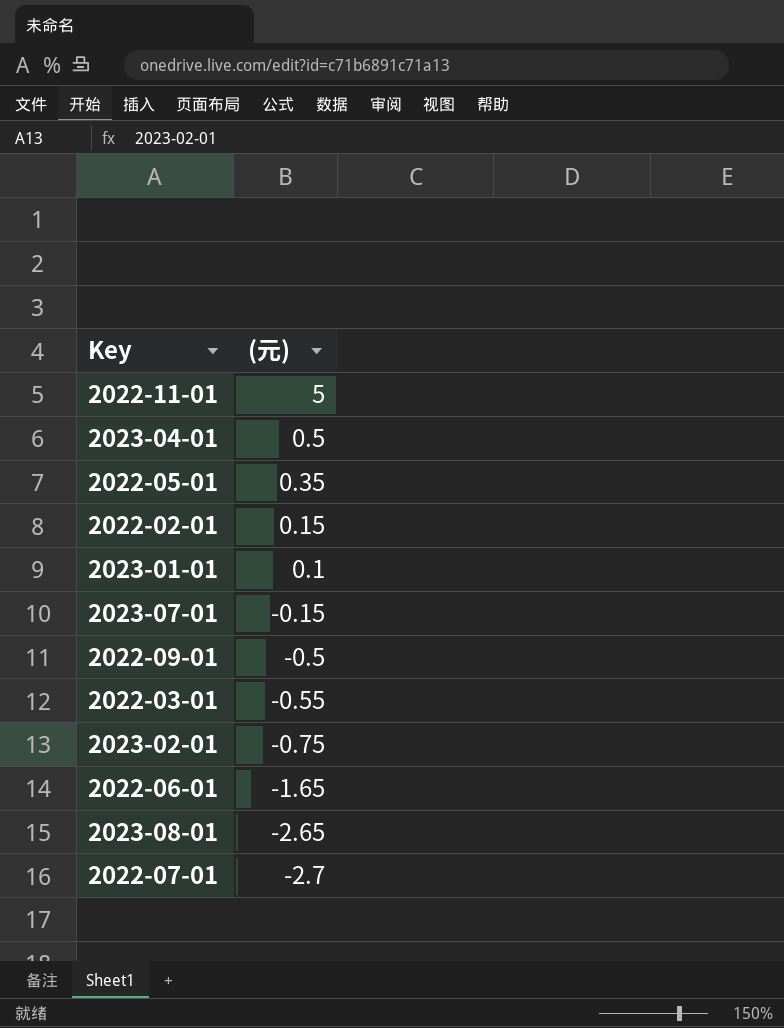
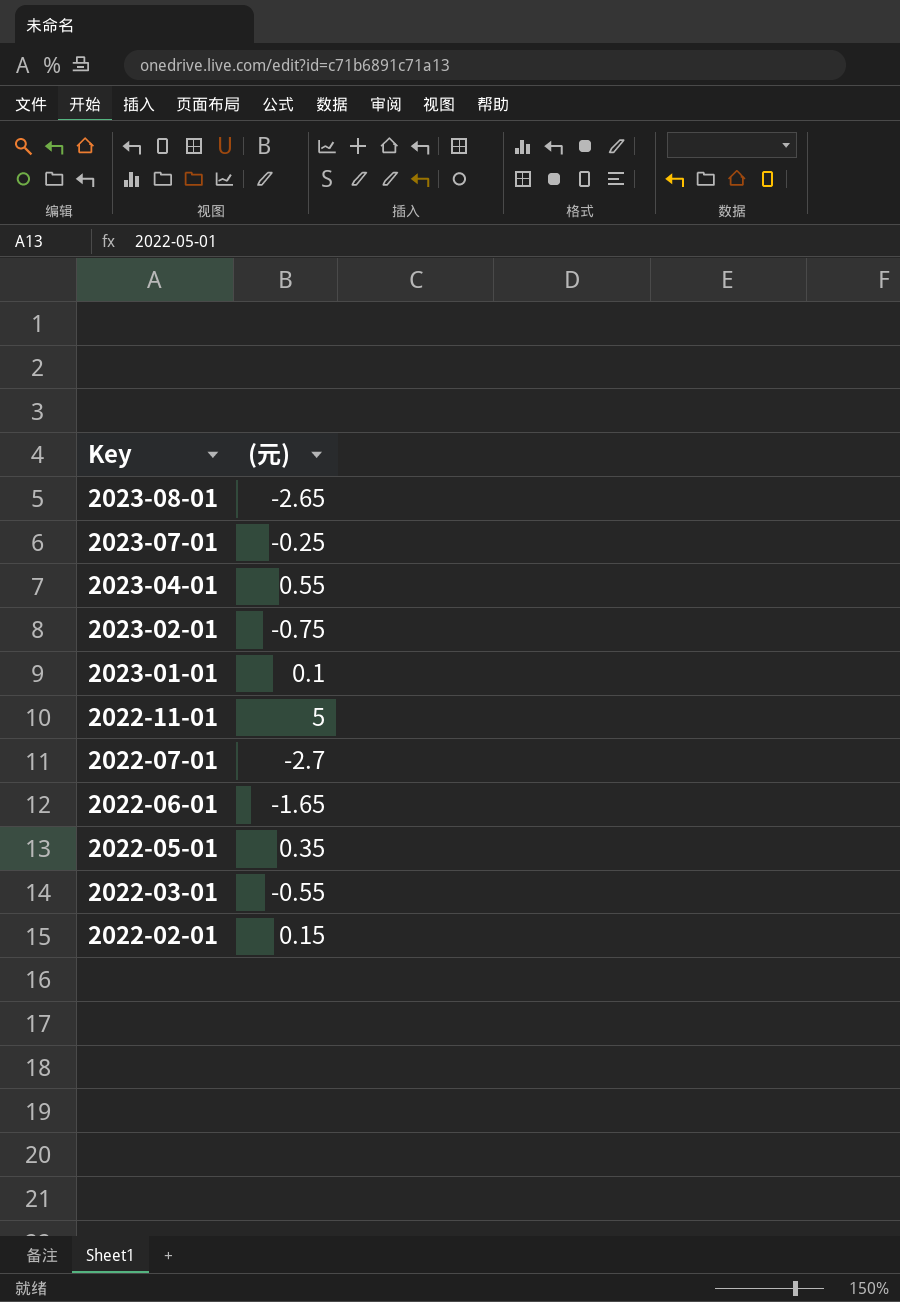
row order: (元) descending -> Key descending
row 2022-09-01: -0.5 -> none
2023-07-01 | (元): -0.15 -> -0.25
2023-04-01 | (元): 0.5 -> 0.55

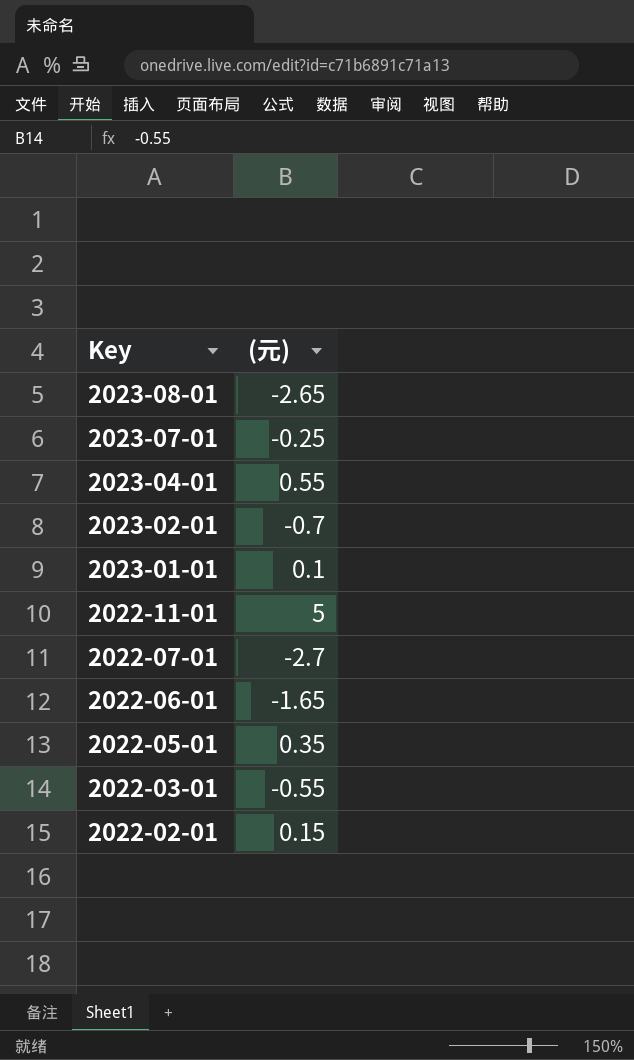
2023-02-01 | (元): -0.75 -> -0.7

